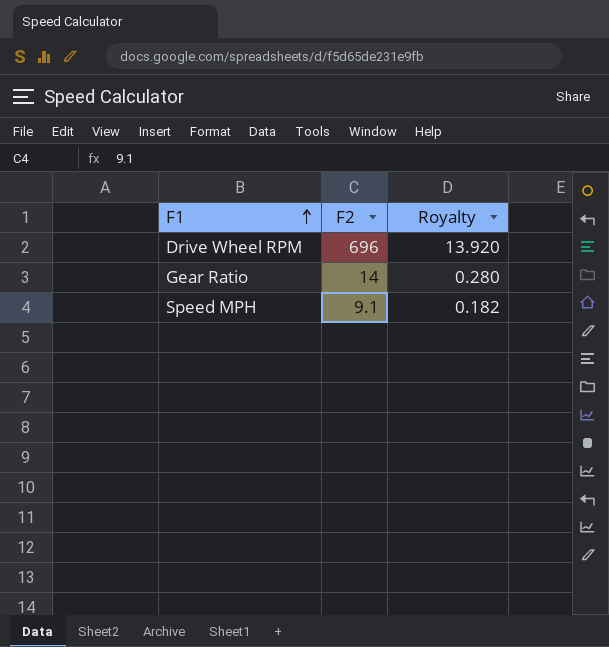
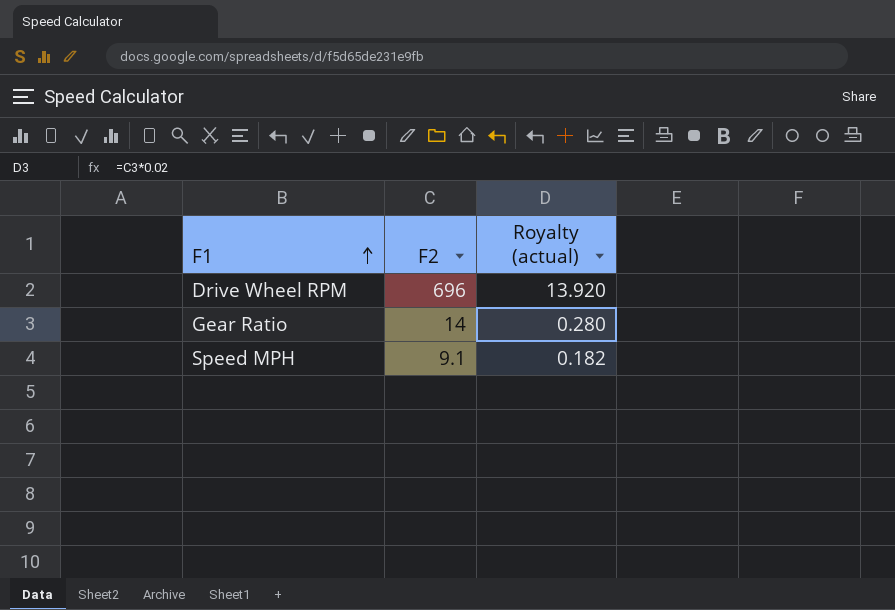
column name: Royalty -> Royalty (actual)

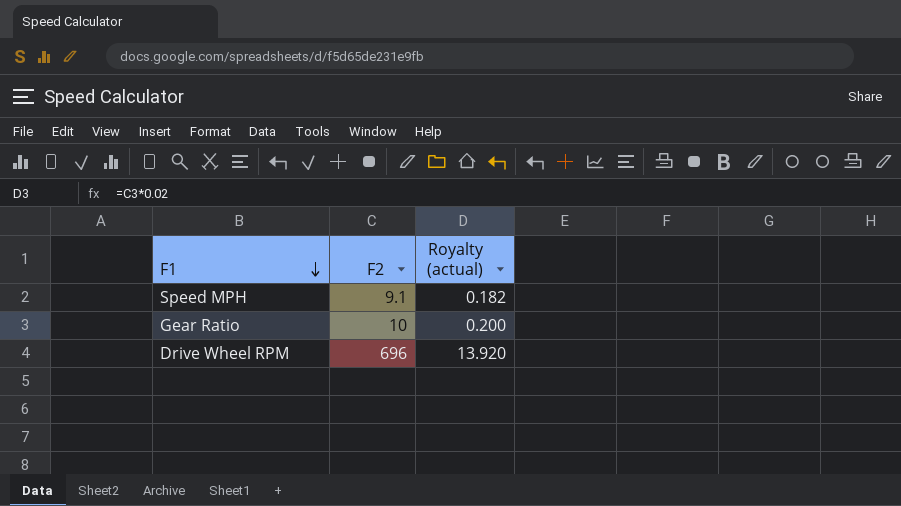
row order: F1 ascending -> F1 descending
Gear Ratio | F2: 14 -> 10
Gear Ratio | Royalty (actual): 0.280 -> 0.200

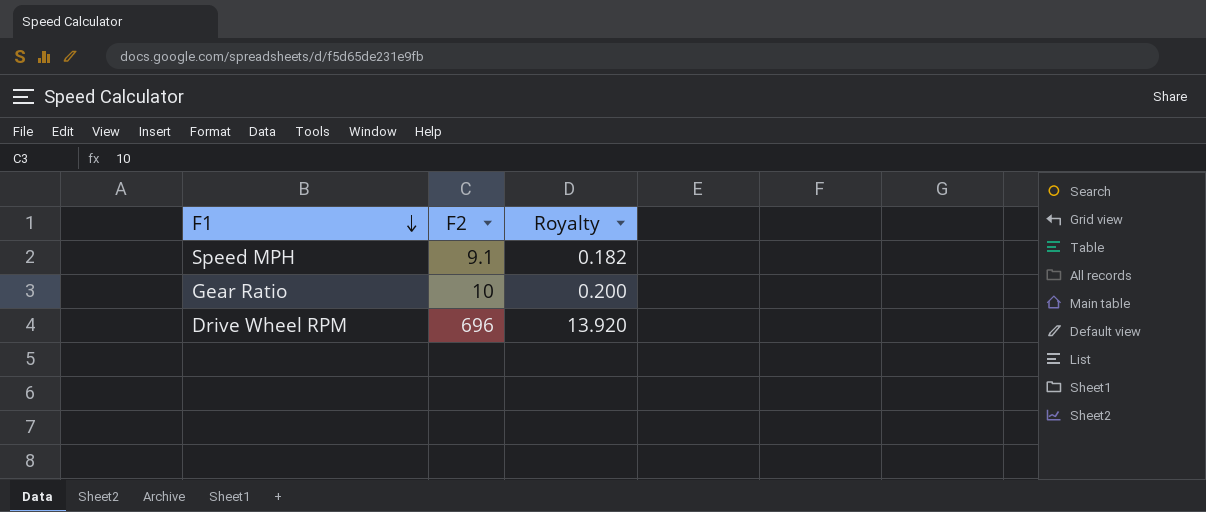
column name: Royalty (actual) -> Royalty

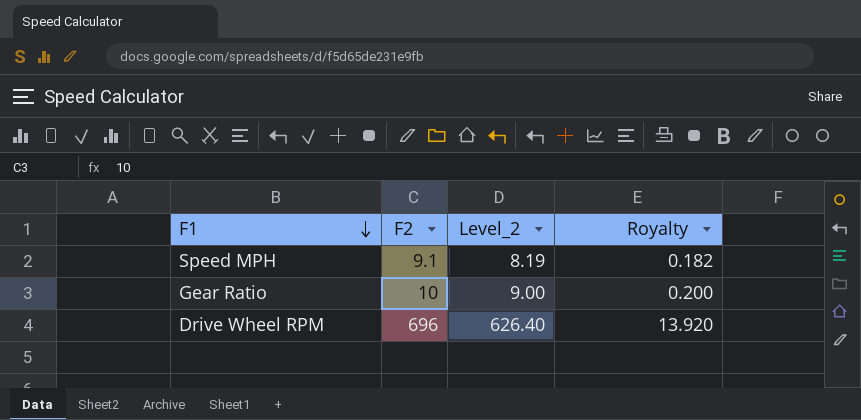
column Level_2 | formula: none -> [F2] * 0.9

